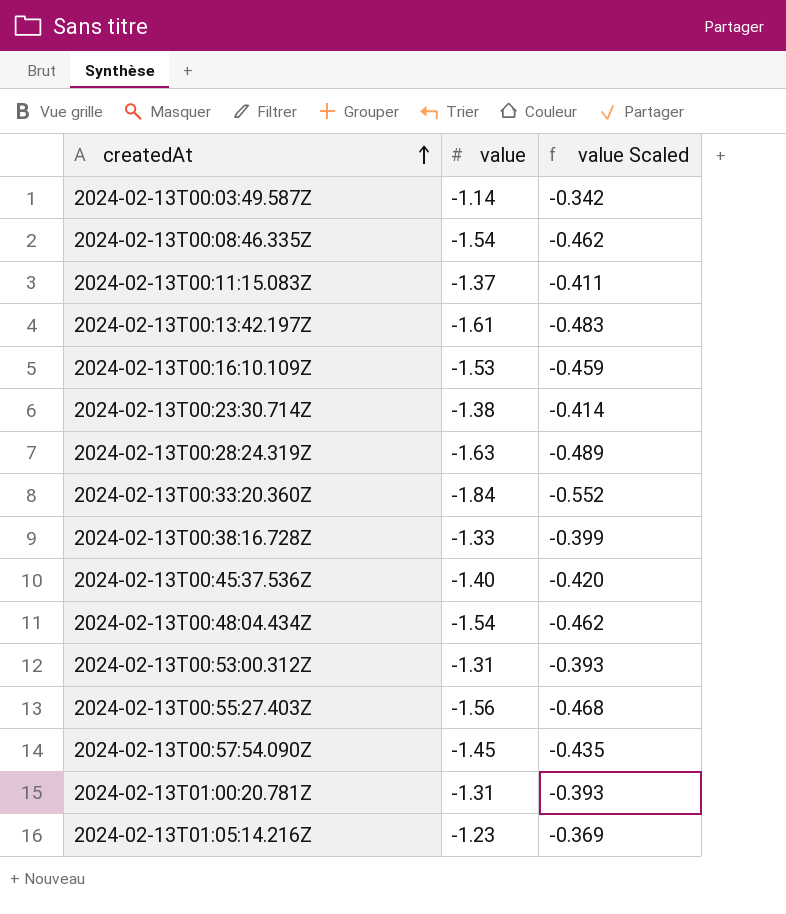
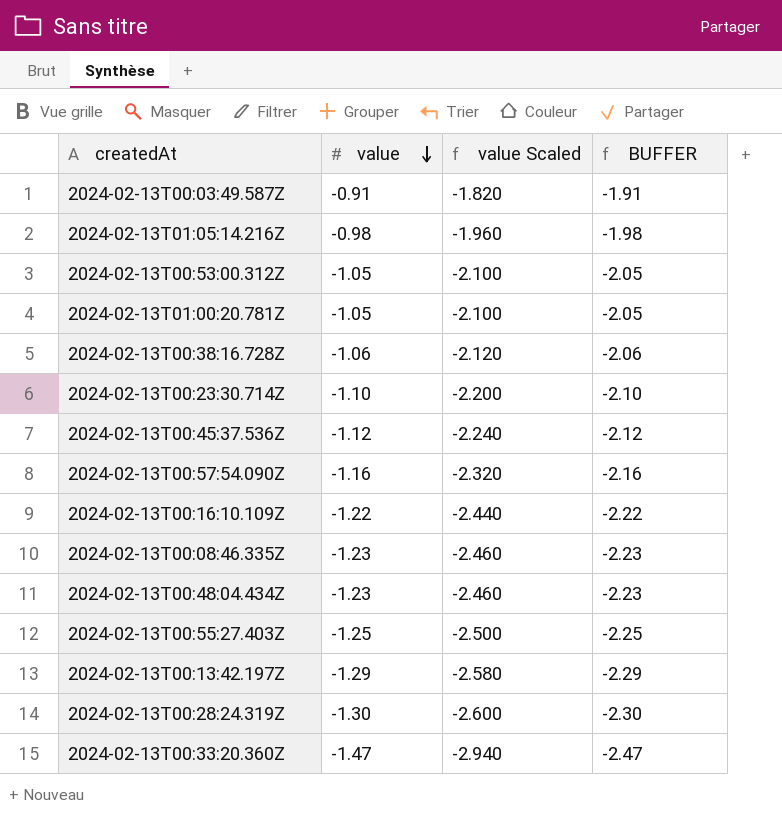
row order: createdAt ascending -> value descending
column value Scaled | formula: [value] * 0.3 -> [value] * 2
column BUFFER | formula: none -> [value] - 1
row 2024-02-13T00:11:15.083Z: -1.37 | -0.411 -> none
2024-02-13T00:03:49.587Z | value: -1.14 -> -0.91
2024-02-13T01:05:14.216Z | value: -1.23 -> -0.98
2024-02-13T00:53:00.312Z | value: -1.31 -> -1.05
2024-02-13T01:00:20.781Z | value: -1.31 -> -1.05
2024-02-13T00:38:16.728Z | value: -1.33 -> -1.06
2024-02-13T00:23:30.714Z | value: -1.38 -> -1.10
2024-02-13T00:45:37.536Z | value: -1.40 -> -1.12
2024-02-13T00:57:54.090Z | value: -1.45 -> -1.16
2024-02-13T00:16:10.109Z | value: -1.53 -> -1.22
2024-02-13T00:08:46.335Z | value: -1.54 -> -1.23
2024-02-13T00:48:04.434Z | value: -1.54 -> -1.23
2024-02-13T00:55:27.403Z | value: -1.56 -> -1.25
2024-02-13T00:13:42.197Z | value: -1.61 -> -1.29
2024-02-13T00:28:24.319Z | value: -1.63 -> -1.30
2024-02-13T00:33:20.360Z | value: -1.84 -> -1.47

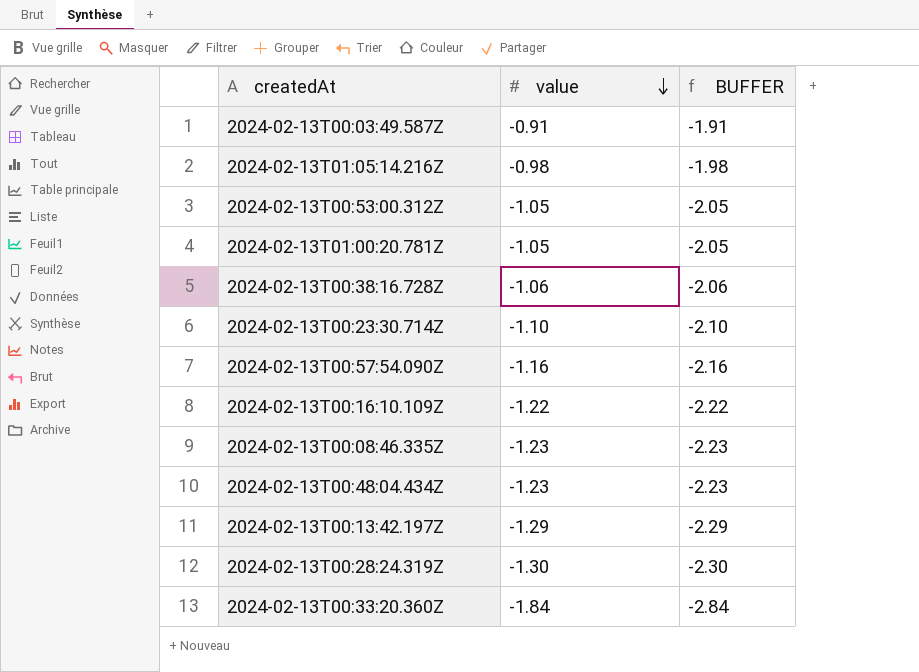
column value Scaled | formula: [value] * 2 -> none
row 2024-02-13T00:45:37.536Z: -1.12 | -2.240 | -2.12 -> none
row 2024-02-13T00:55:27.403Z: -1.25 | -2.500 | -2.25 -> none
2024-02-13T00:33:20.360Z | value: -1.47 -> -1.84
2024-02-13T00:33:20.360Z | BUFFER: -2.47 -> -2.84

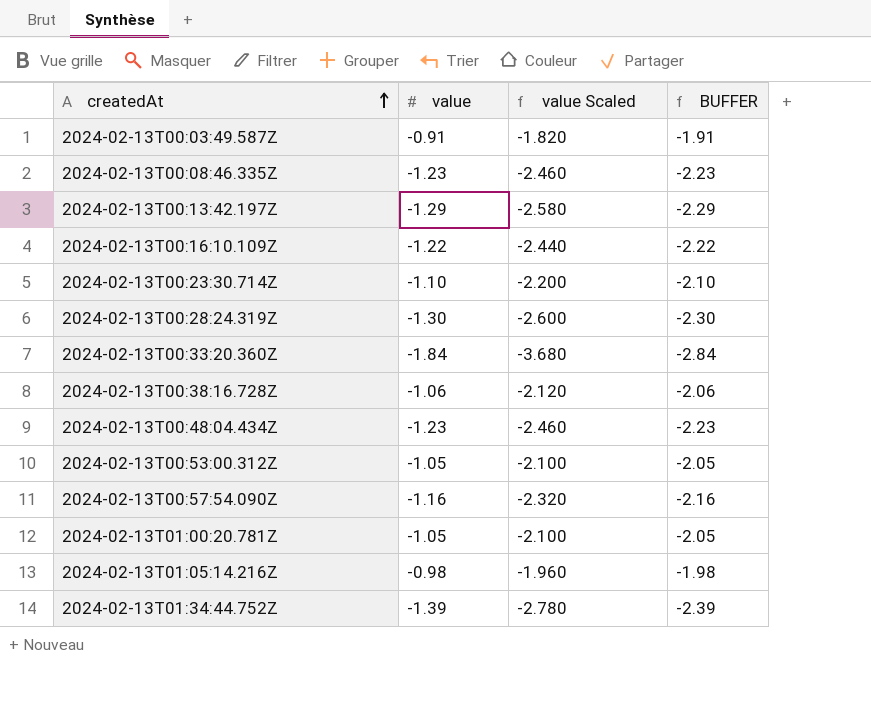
row order: value descending -> createdAt ascending
column value Scaled | formula: none -> [value] * 2
row 2024-02-13T01:34:44.752Z: none -> -1.39 | -2.780 | -2.39

